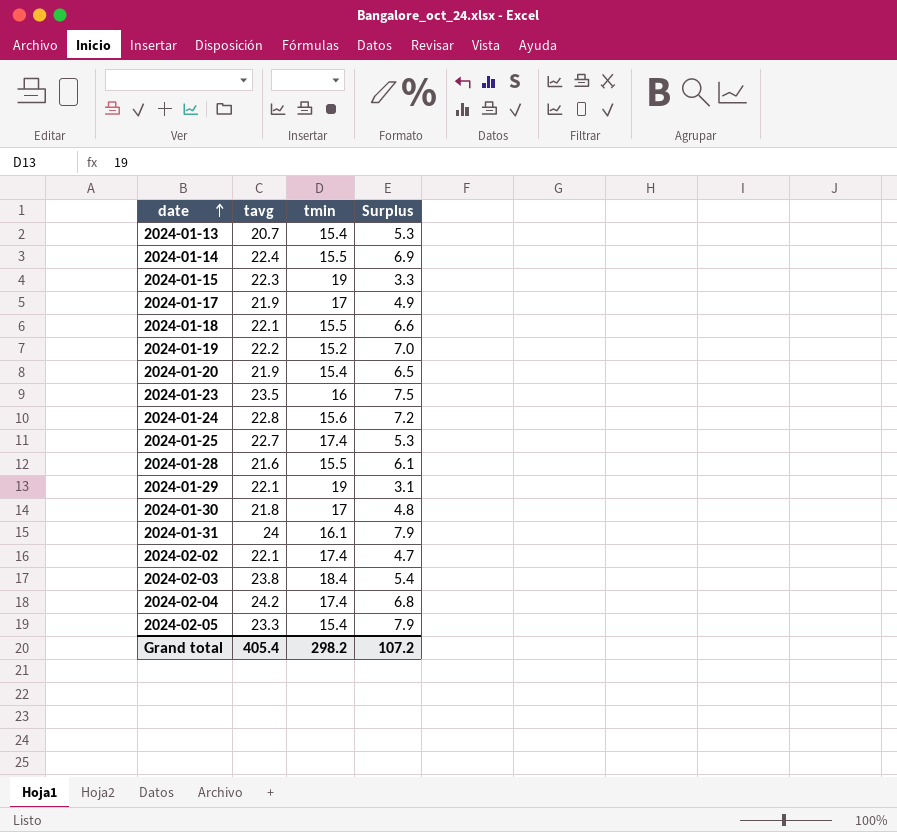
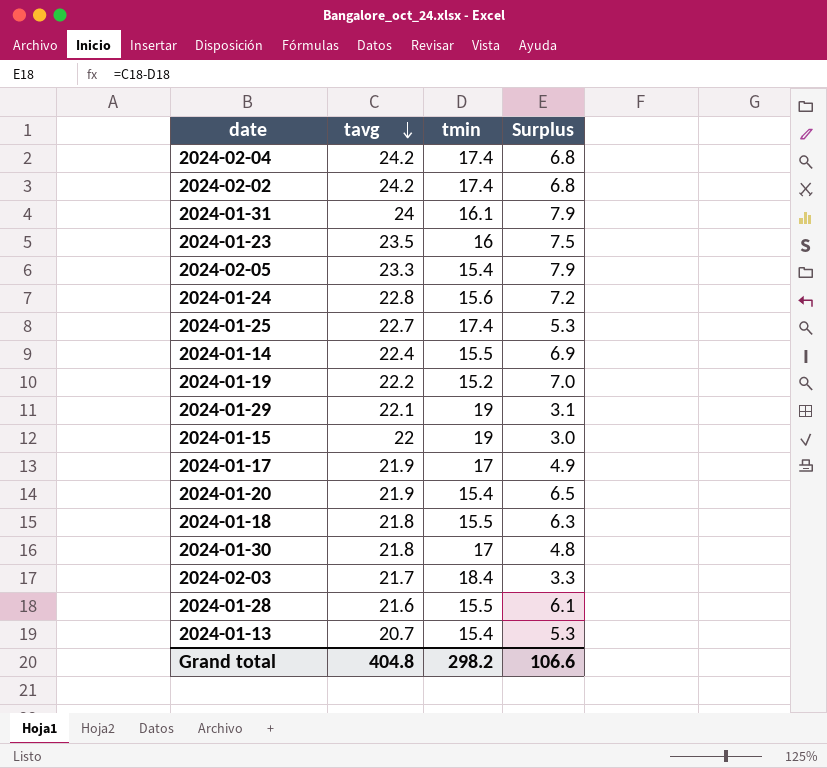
row order: date ascending -> tavg descending
2024-02-02 | tavg: 22.1 -> 24.2
2024-02-02 | Surplus: 4.7 -> 6.8
2024-01-15 | tavg: 22.3 -> 22
2024-01-15 | Surplus: 3.3 -> 3.0
2024-01-18 | tavg: 22.1 -> 21.8
2024-01-18 | Surplus: 6.6 -> 6.3
2024-02-03 | tavg: 23.8 -> 21.7
2024-02-03 | Surplus: 5.4 -> 3.3
Grand total | tavg: 405.4 -> 404.8
Grand total | Surplus: 107.2 -> 106.6

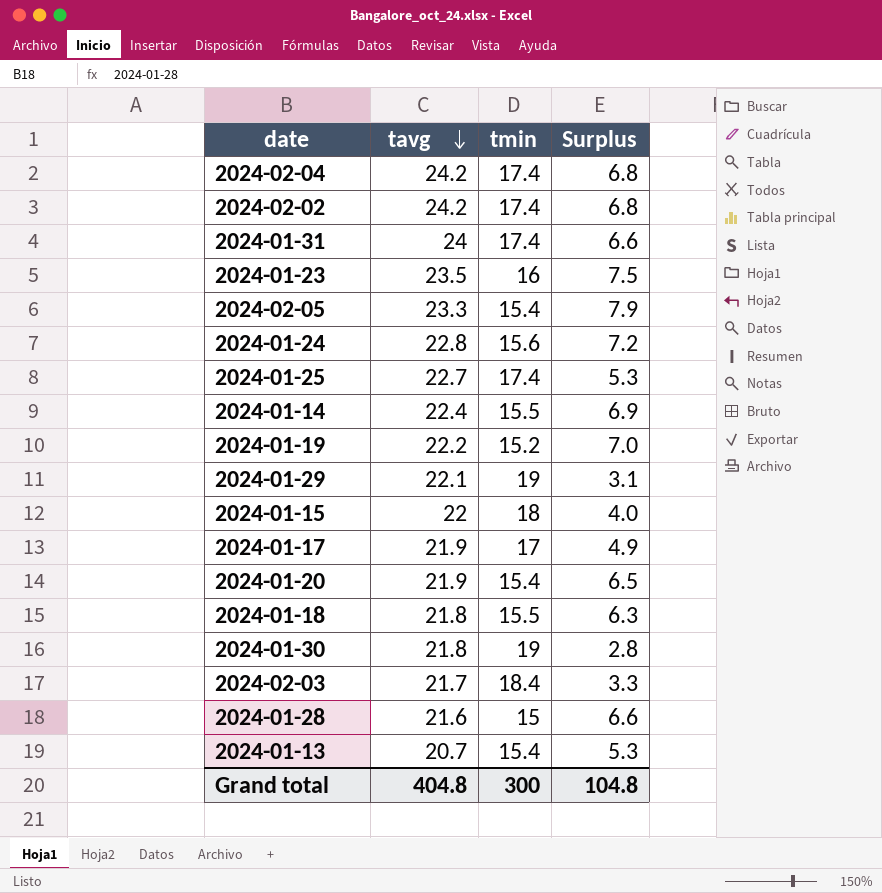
2024-01-31 | tmin: 16.1 -> 17.4
2024-01-31 | Surplus: 7.9 -> 6.6
2024-01-15 | tmin: 19 -> 18
2024-01-15 | Surplus: 3.0 -> 4.0
2024-01-30 | tmin: 17 -> 19
2024-01-30 | Surplus: 4.8 -> 2.8
2024-01-28 | tmin: 15.5 -> 15
2024-01-28 | Surplus: 6.1 -> 6.6
Grand total | tmin: 298.2 -> 300
Grand total | Surplus: 106.6 -> 104.8

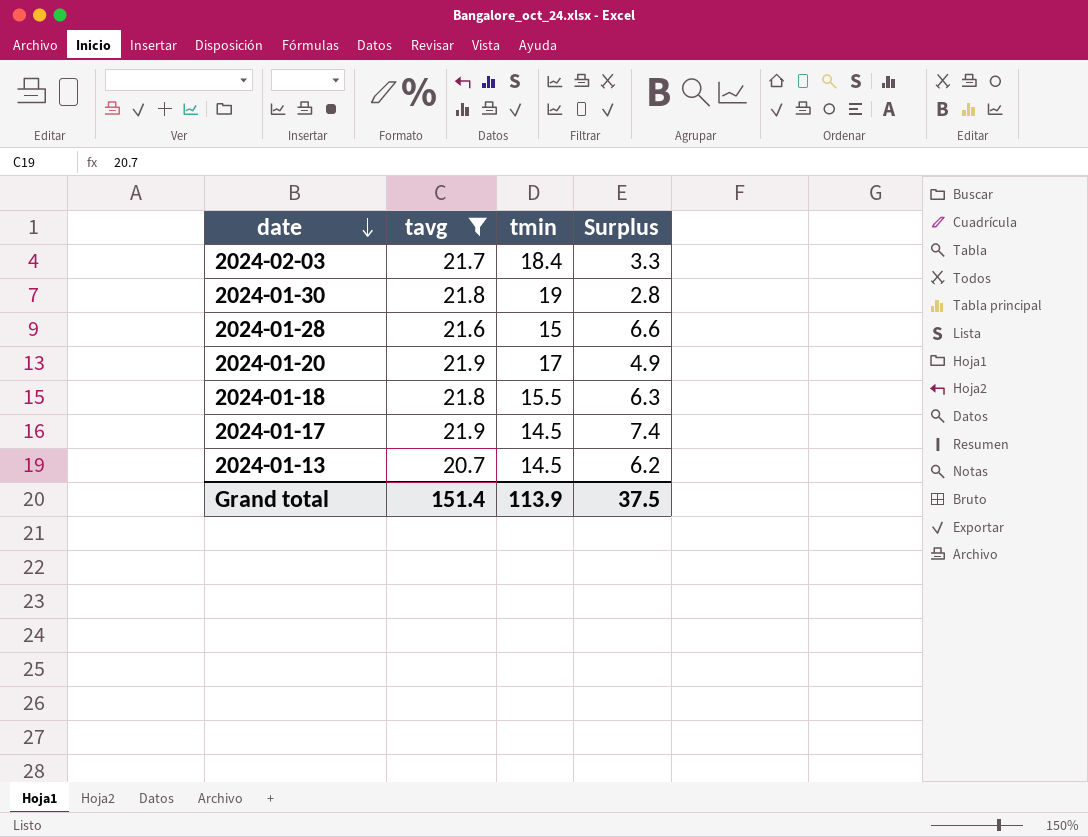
filter: none -> tavg <= 21.9
row order: tavg descending -> date descending
2024-01-20 | tmin: 15.4 -> 17
2024-01-20 | Surplus: 6.5 -> 4.9
2024-01-17 | tmin: 17 -> 14.5
2024-01-17 | Surplus: 4.9 -> 7.4
2024-01-13 | tmin: 15.4 -> 14.5
2024-01-13 | Surplus: 5.3 -> 6.2
Grand total | tavg: 404.8 -> 151.4
Grand total | tmin: 300 -> 113.9
Grand total | Surplus: 104.8 -> 37.5

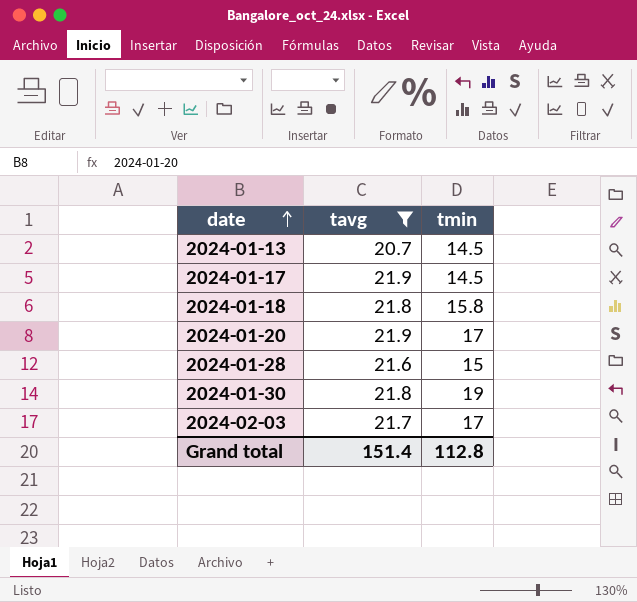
row order: date descending -> date ascending
column Surplus | formula: [tavg] - [tmin] -> none
2024-01-18 | tmin: 15.5 -> 15.8
2024-02-03 | tmin: 18.4 -> 17
Grand total | tmin: 113.9 -> 112.8

